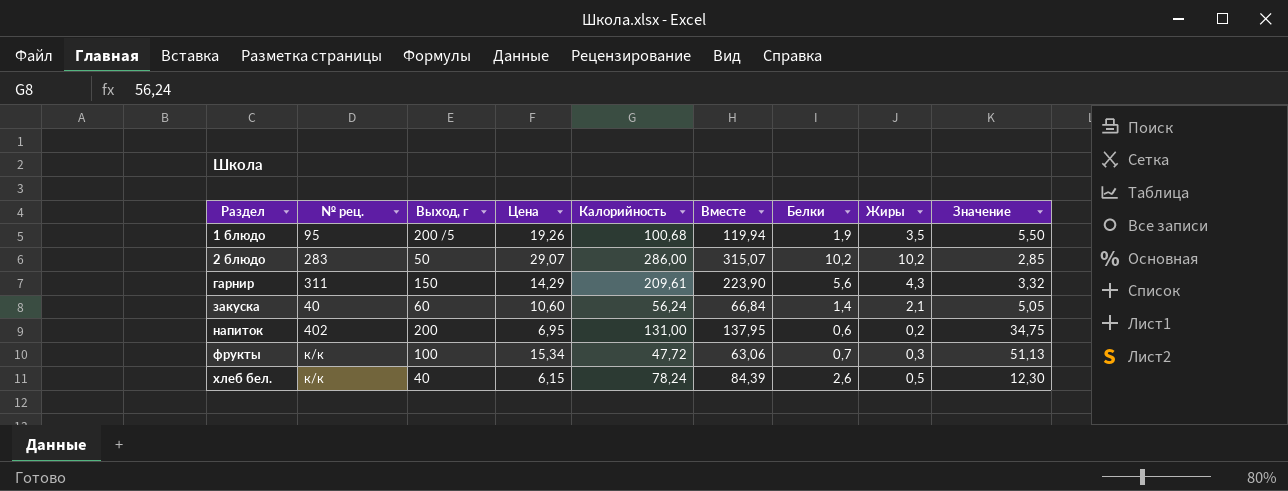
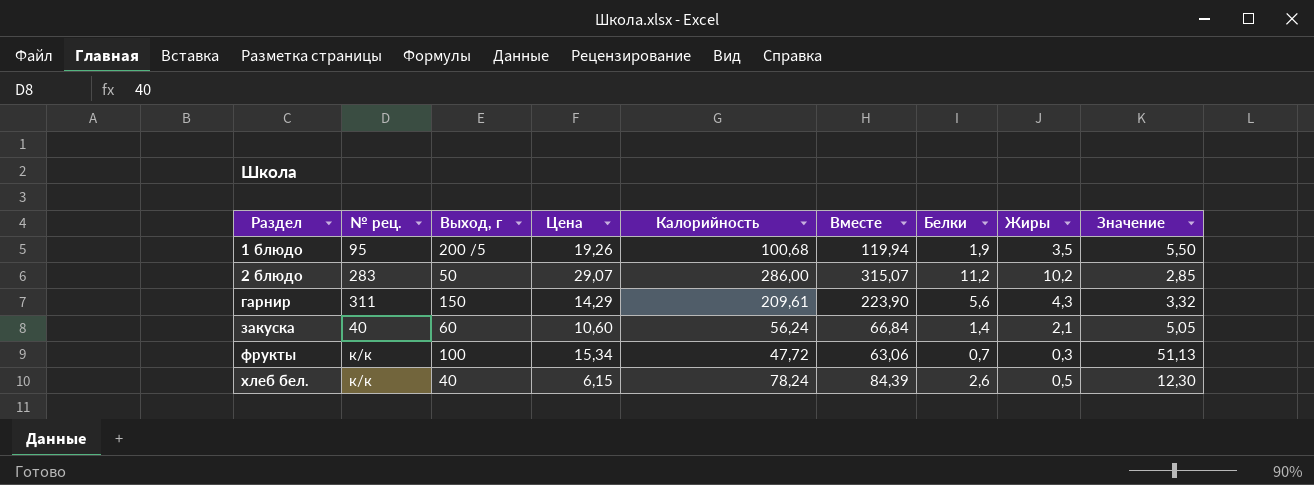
row напиток: 402 | 200 | 6,95 | 131,00 | 137,95 | 0,6 | 0,2 | 34,75 -> none
2 блюдо | Белки: 10,2 -> 11,2

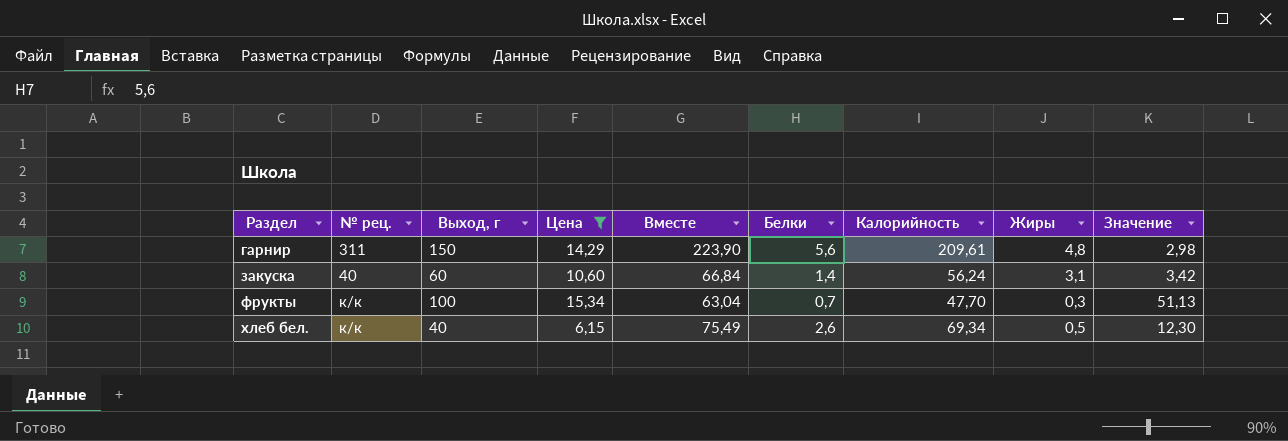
filter: none -> Цена <= 15,34
column Калорийность | position: 5 -> 7
гарнир | Жиры: 4,3 -> 4,8
гарнир | Значение: 3,32 -> 2,98
закуска | Жиры: 2,1 -> 3,1
закуска | Значение: 5,05 -> 3,42
фрукты | Вместе: 63,06 -> 63,04
фрукты | Калорийность: 47,72 -> 47,70
хлеб бел. | Вместе: 84,39 -> 75,49
хлеб бел. | Калорийность: 78,24 -> 69,34

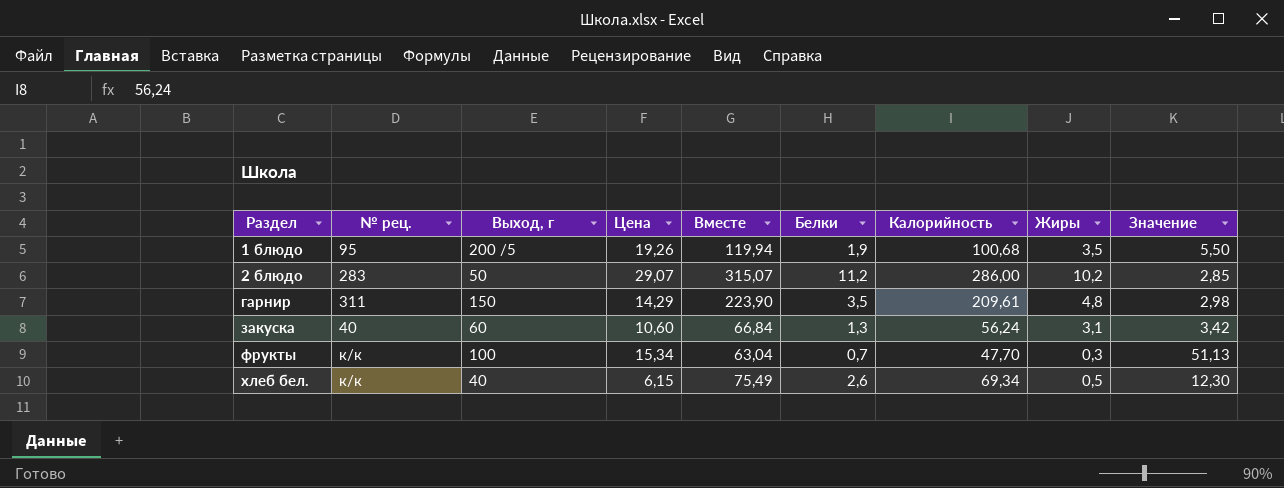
filter: Цена <= 15,34 -> none
гарнир | Белки: 5,6 -> 3,5
закуска | Белки: 1,4 -> 1,3

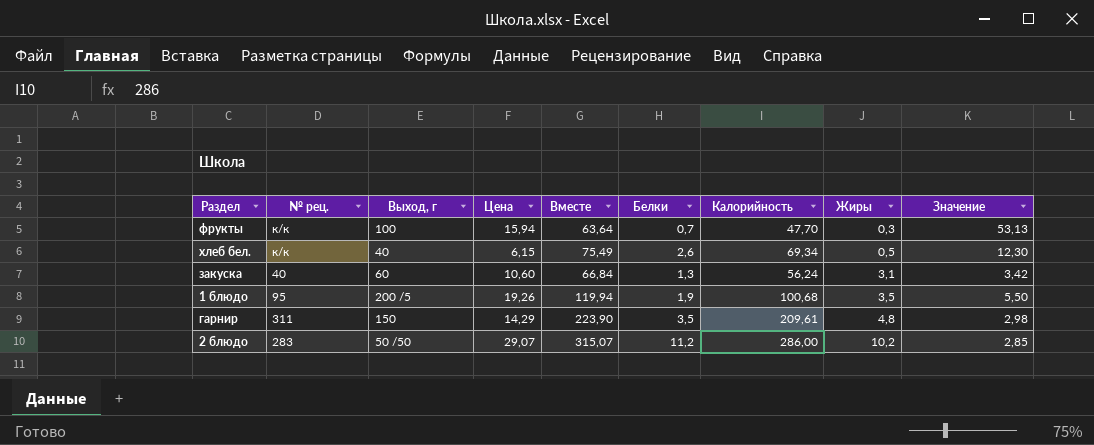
row order: Раздел ascending -> Жиры ascending
фрукты | Цена: 15,34 -> 15,94
фрукты | Вместе: 63,04 -> 63,64
фрукты | Значение: 51,13 -> 53,13
2 блюдо | Выход, г: 50 -> 50 /50

